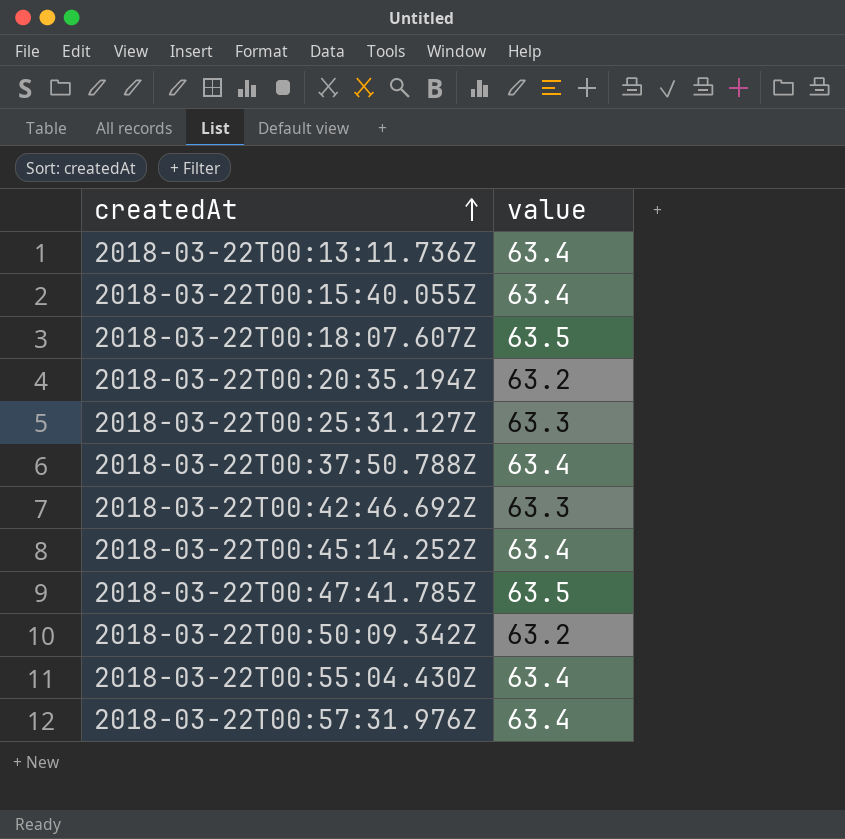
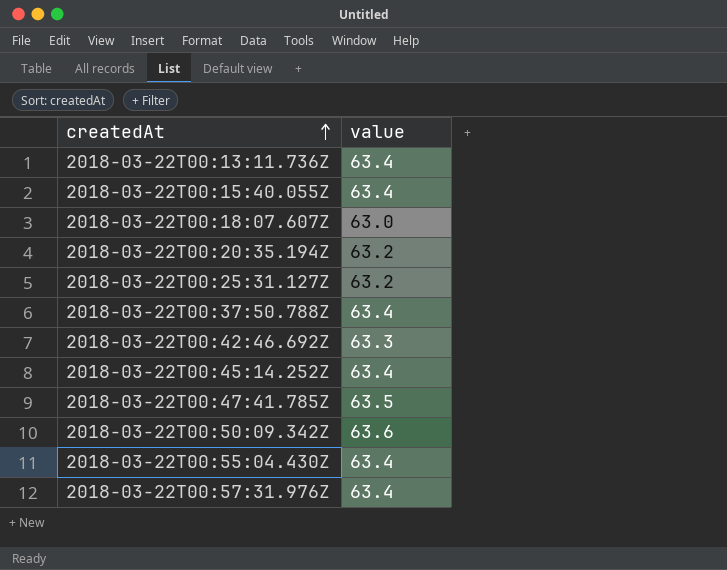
2018-03-22T00:18:07.607Z | value: 63.5 -> 63.0
2018-03-22T00:25:31.127Z | value: 63.3 -> 63.2
2018-03-22T00:50:09.342Z | value: 63.2 -> 63.6

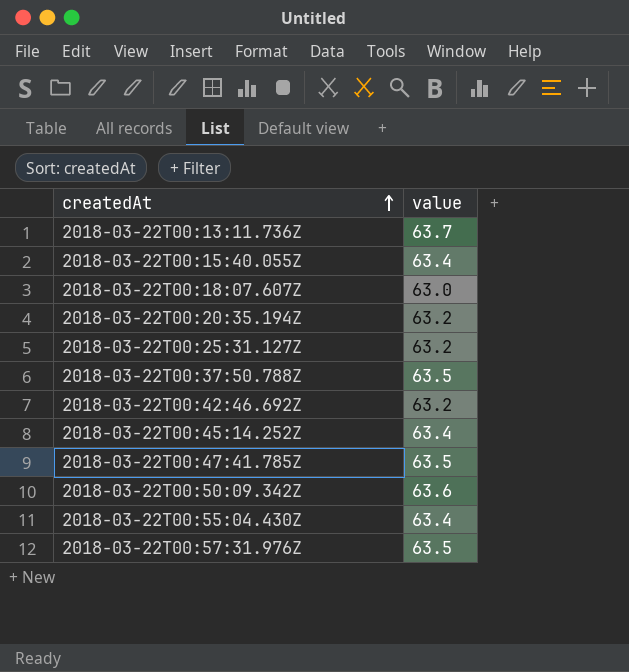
2018-03-22T00:13:11.736Z | value: 63.4 -> 63.7
2018-03-22T00:37:50.788Z | value: 63.4 -> 63.5
2018-03-22T00:42:46.692Z | value: 63.3 -> 63.2
2018-03-22T00:57:31.976Z | value: 63.4 -> 63.5

